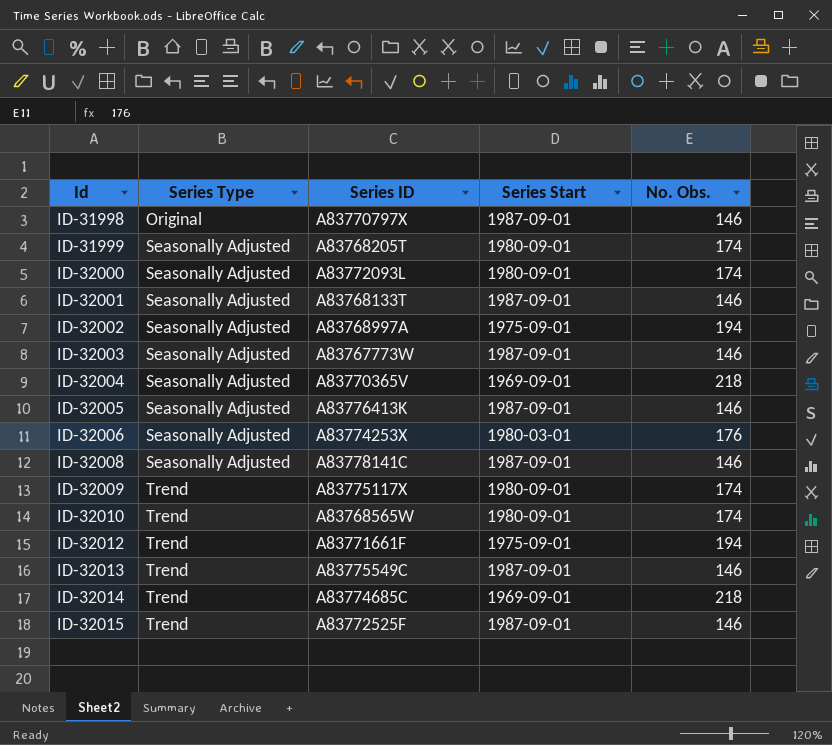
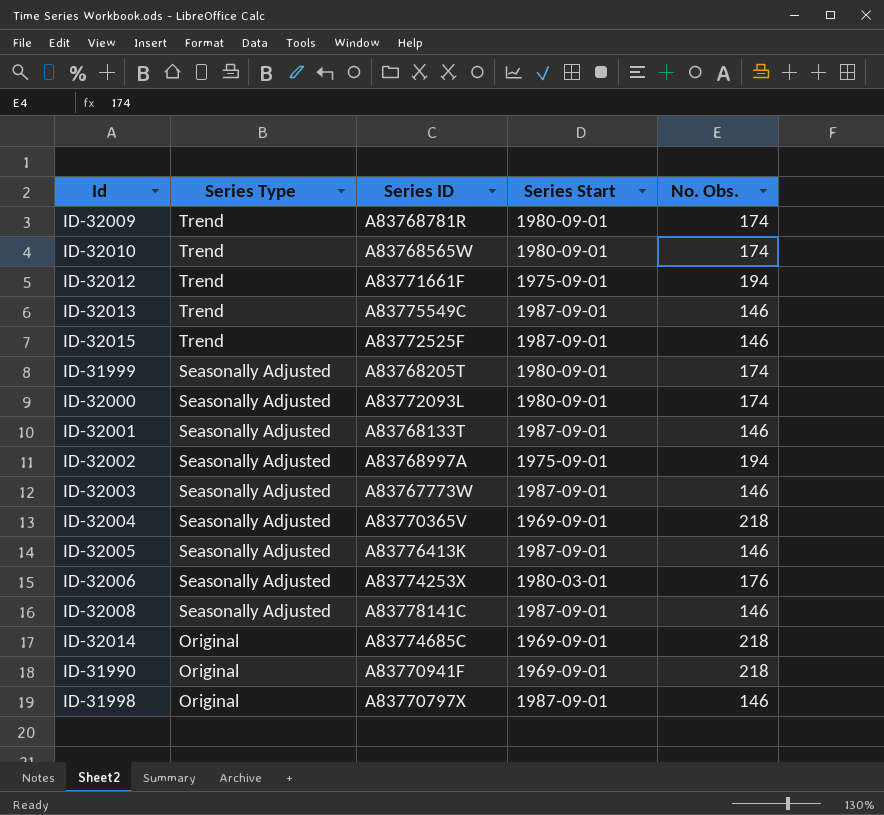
row order: Id ascending -> Series Type descending
ID-32009 | Series ID: A83775117X -> A83768781R
ID-32014 | Series Type: Trend -> Original
row ID-31990: none -> Original | A83770941F | 1969-09-01 | 218

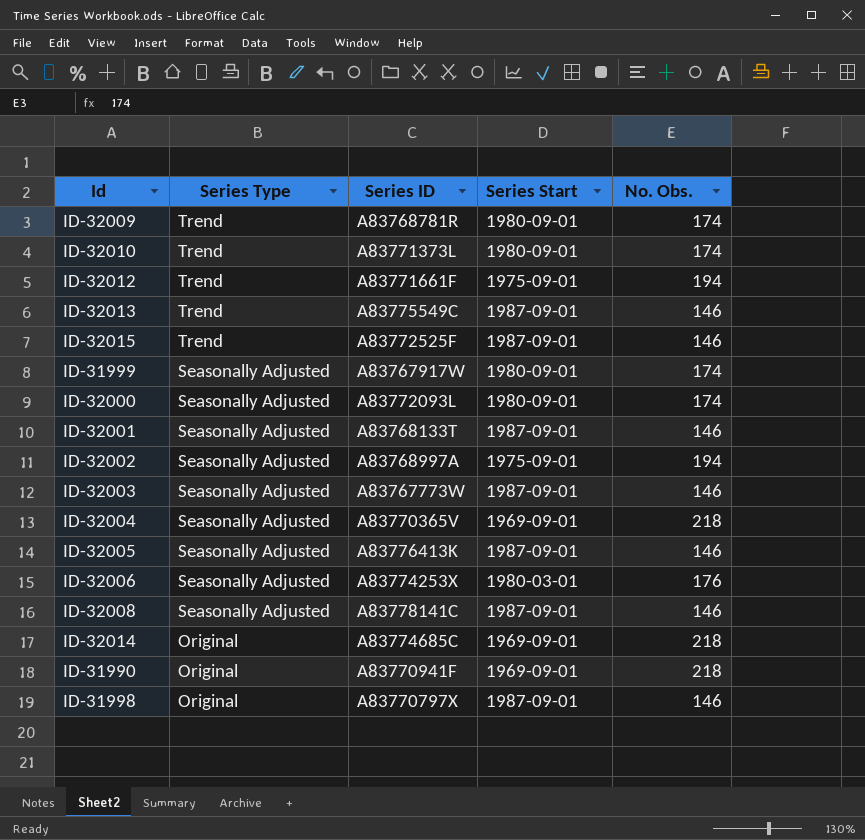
ID-32010 | Series ID: A83768565W -> A83771373L
ID-31999 | Series ID: A83768205T -> A83767917W

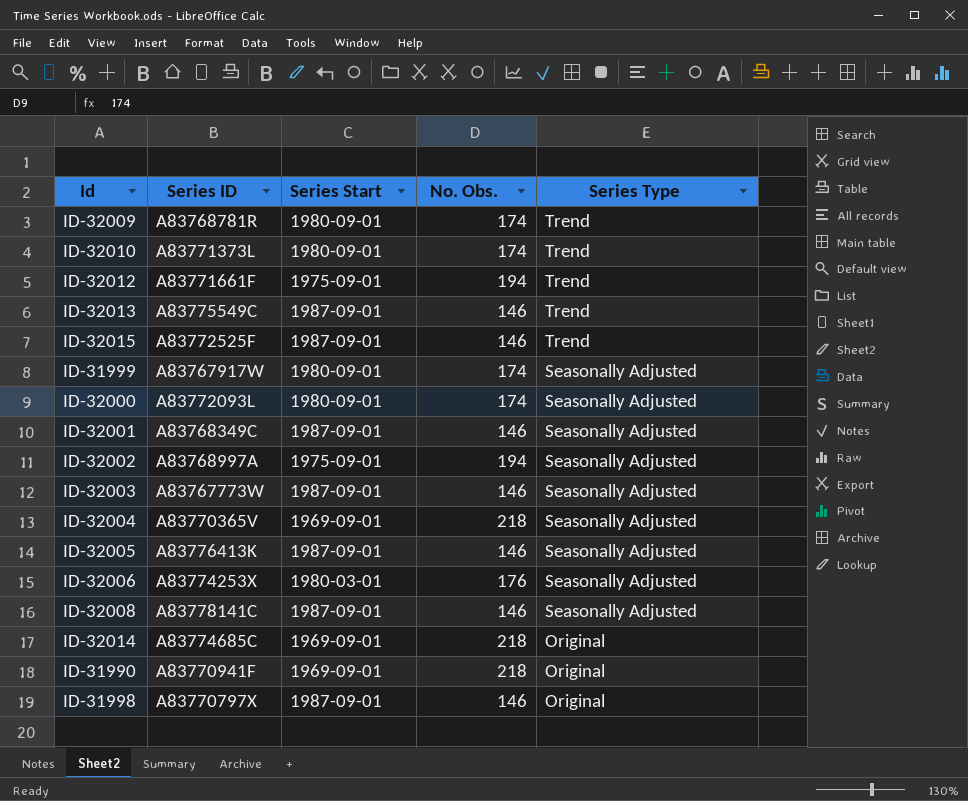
column Series Type | position: 2 -> 5
ID-32001 | Series ID: A83768133T -> A83768349C

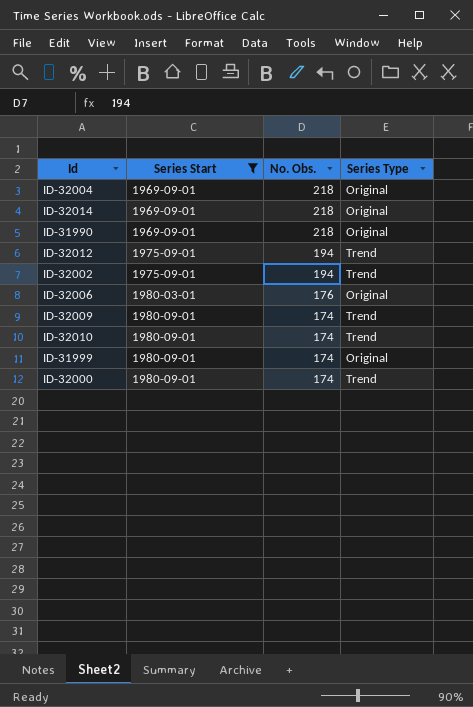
filter: none -> Series Start != 1987-09-01
row order: Series Type descending -> Series Start ascending
column Series ID | position: 2 -> none
ID-32004 | Series Type: Seasonally Adjusted -> Original
ID-32002 | Series Type: Seasonally Adjusted -> Trend
ID-32006 | Series Type: Seasonally Adjusted -> Original
ID-31999 | Series Type: Seasonally Adjusted -> Original
ID-32000 | Series Type: Seasonally Adjusted -> Trend

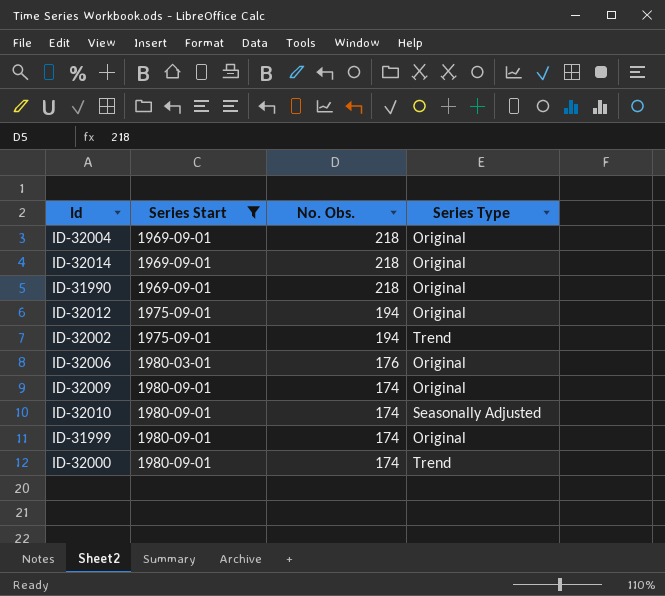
ID-32012 | Series Type: Trend -> Original
ID-32009 | Series Type: Trend -> Original
ID-32010 | Series Type: Trend -> Seasonally Adjusted

